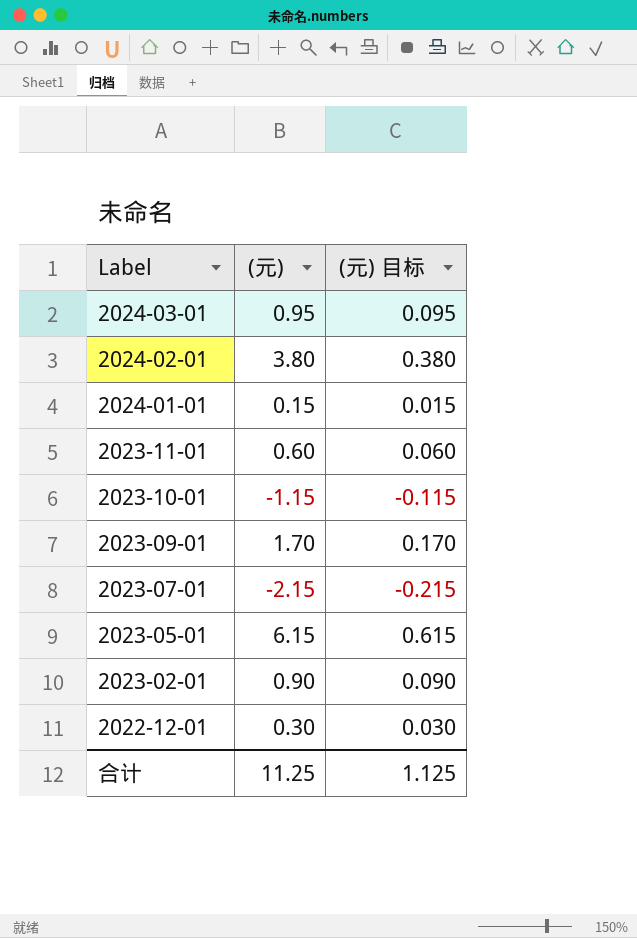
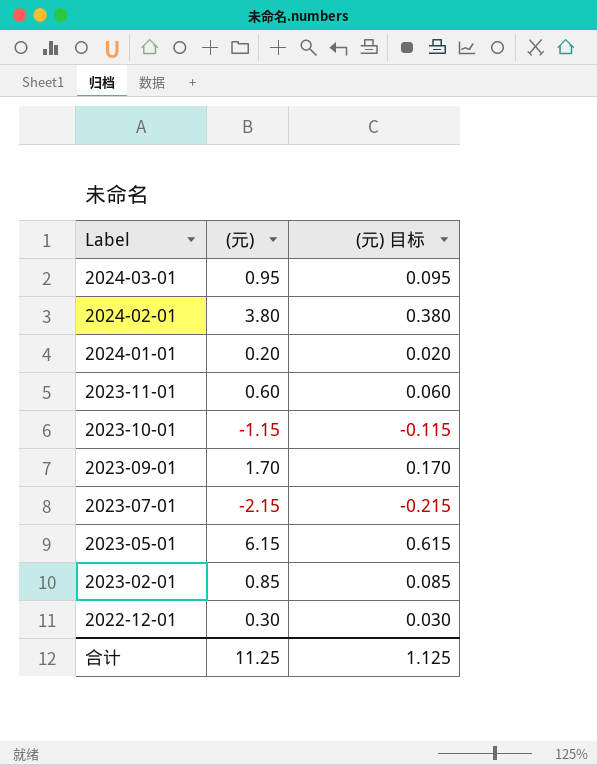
2024-01-01 | (元): 0.15 -> 0.20
2024-01-01 | (元) 目标: 0.015 -> 0.020
2023-02-01 | (元): 0.90 -> 0.85
2023-02-01 | (元) 目标: 0.090 -> 0.085

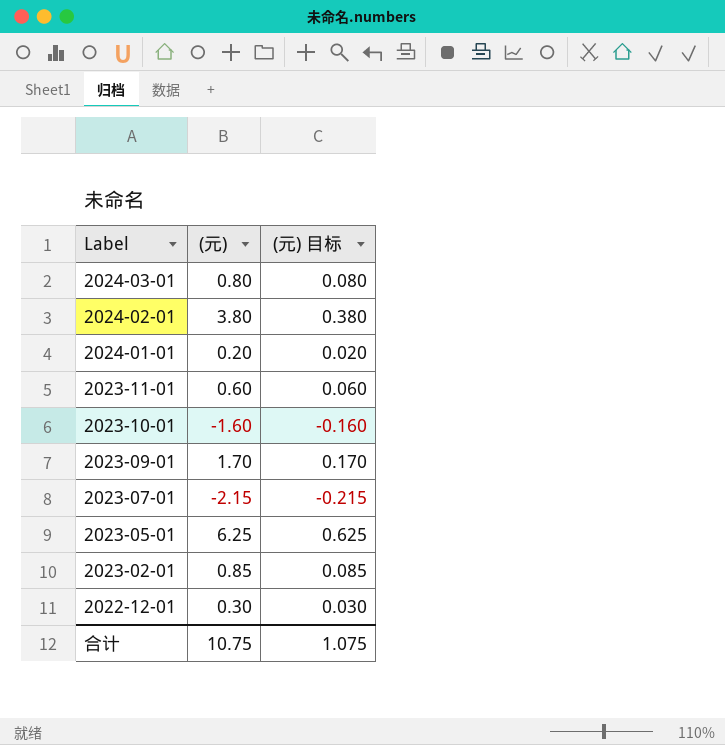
2024-03-01 | (元): 0.95 -> 0.80
2024-03-01 | (元) 目标: 0.095 -> 0.080
2023-10-01 | (元): -1.15 -> -1.60
2023-10-01 | (元) 目标: -0.115 -> -0.160
2023-05-01 | (元): 6.15 -> 6.25
2023-05-01 | (元) 目标: 0.615 -> 0.625
合计 | (元): 11.25 -> 10.75
合计 | (元) 目标: 1.125 -> 1.075

